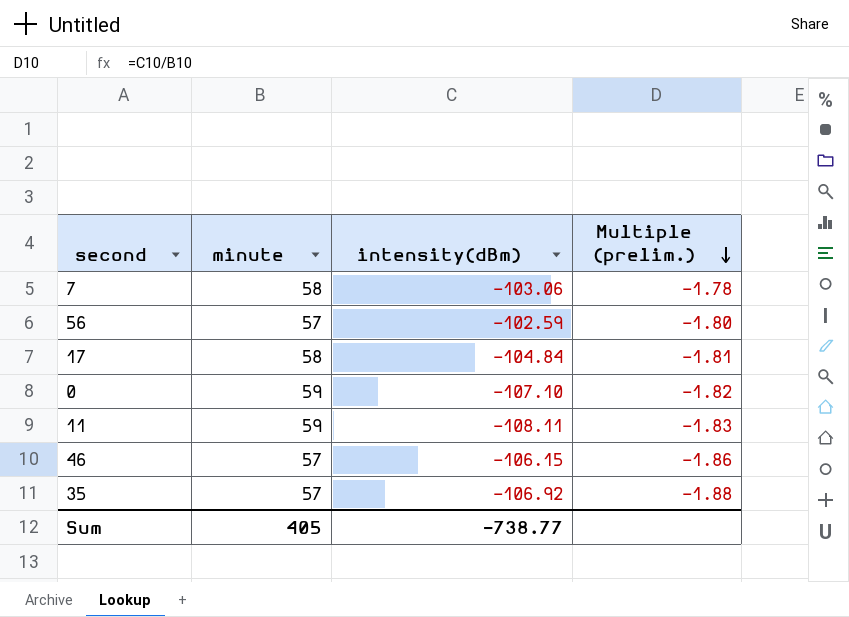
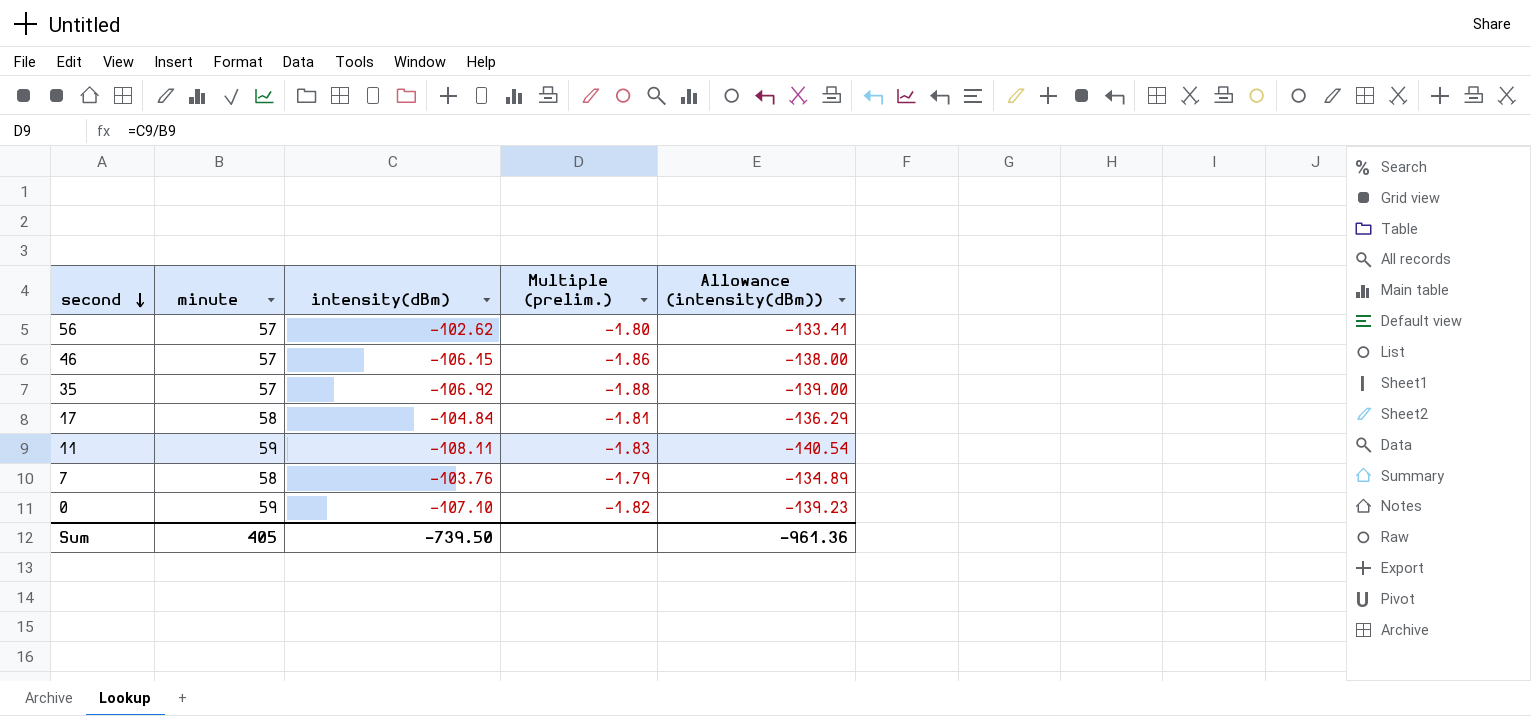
row order: Multiple (prelim.) descending -> second descending
column Allowance (intensity(dBm)) | formula: none -> [intensity(dBm)] * 1.3
56 | intensity(dBm): -102.59 -> -102.62
7 | intensity(dBm): -103.06 -> -103.76
7 | Multiple (prelim.): -1.78 -> -1.79
Sum | intensity(dBm): -738.77 -> -739.50

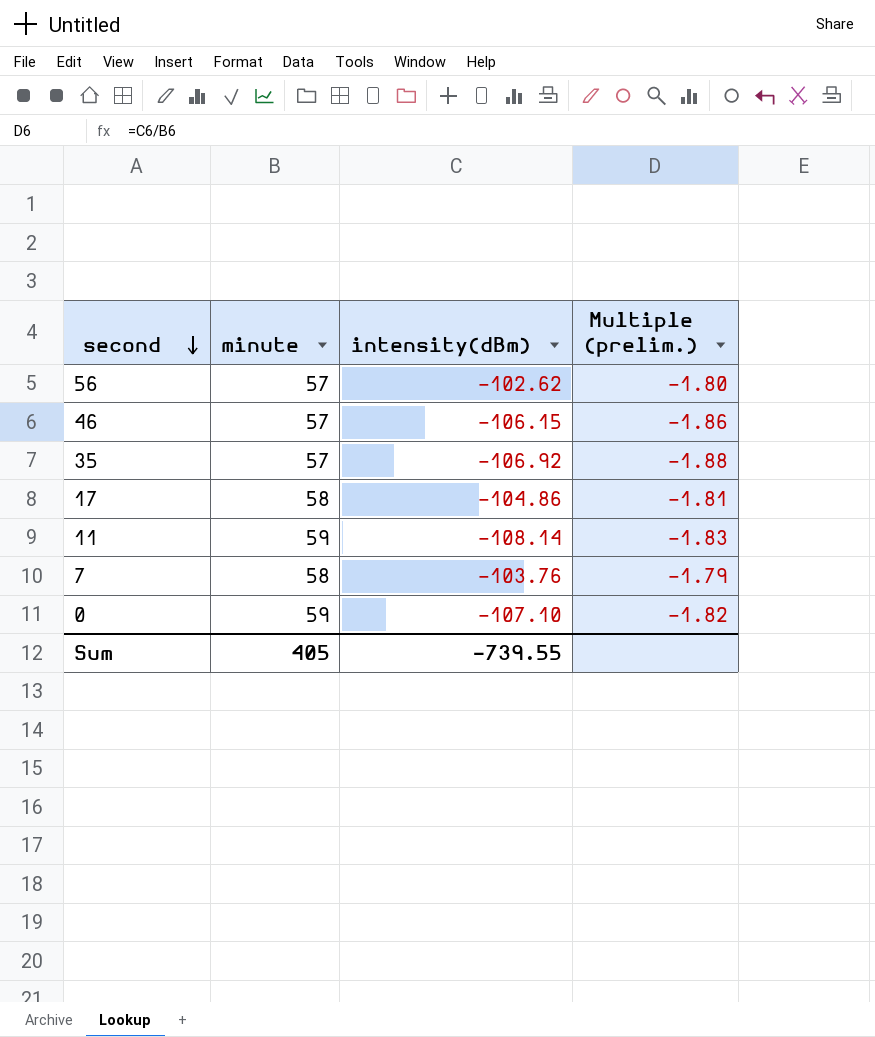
column Allowance (intensity(dBm)) | formula: [intensity(dBm)] * 1.3 -> none
17 | intensity(dBm): -104.84 -> -104.86
11 | intensity(dBm): -108.11 -> -108.14
Sum | intensity(dBm): -739.50 -> -739.55

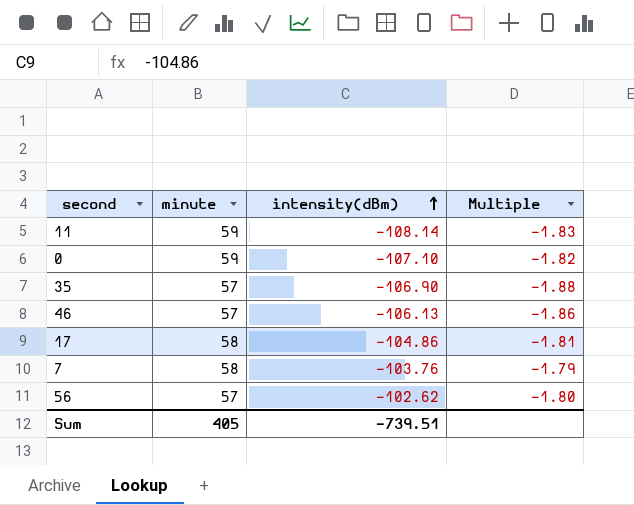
row order: second descending -> intensity(dBm) ascending
column name: Multiple (prelim.) -> Multiple
35 | intensity(dBm): -106.92 -> -106.90
46 | intensity(dBm): -106.15 -> -106.13
Sum | intensity(dBm): -739.55 -> -739.51

